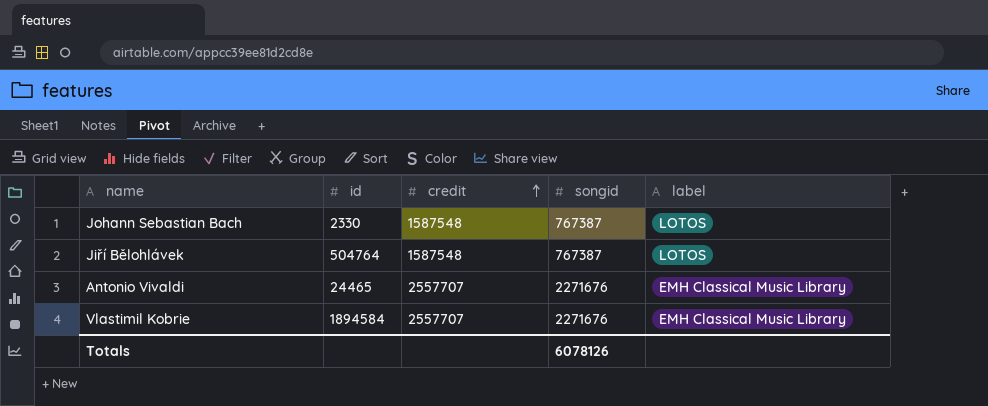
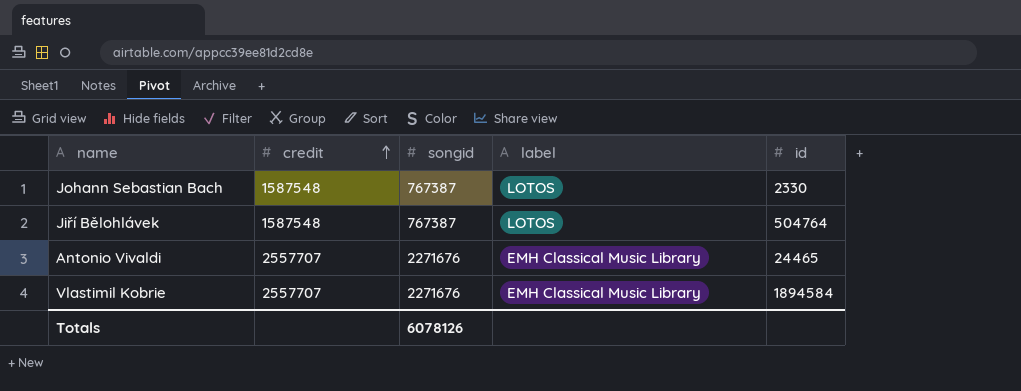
column id | position: 2 -> 5

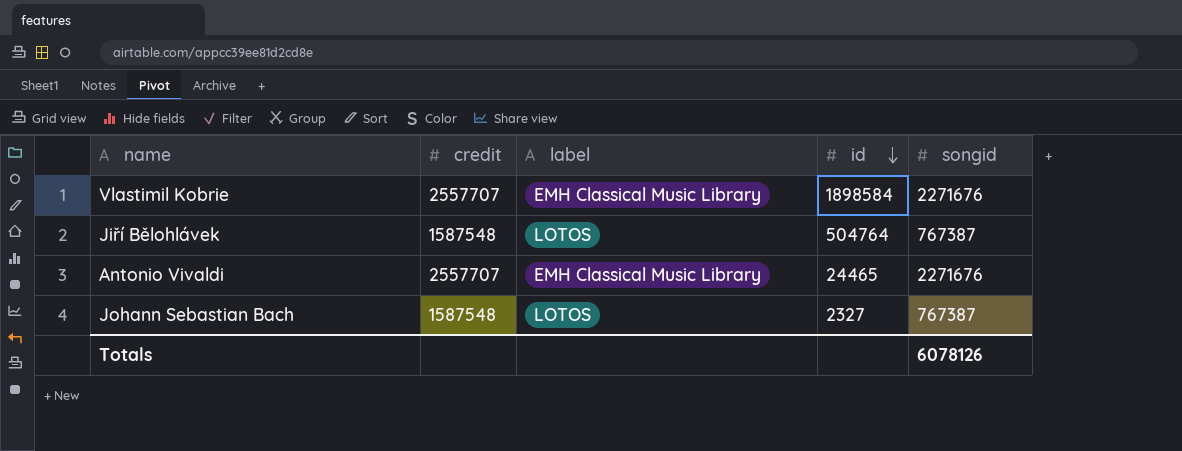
row order: credit ascending -> id descending
column songid | position: 3 -> 5
Vlastimil Kobrie | id: 1894584 -> 1898584
Johann Sebastian Bach | id: 2330 -> 2327

